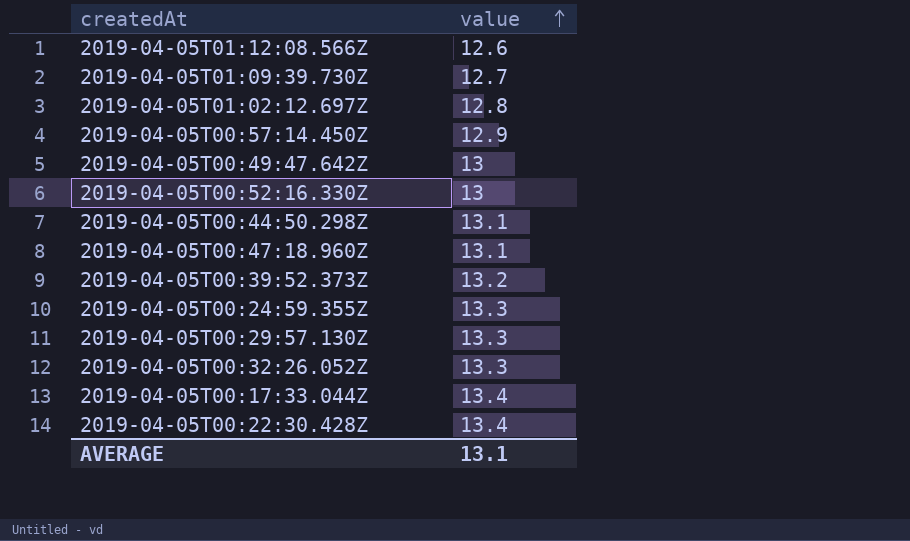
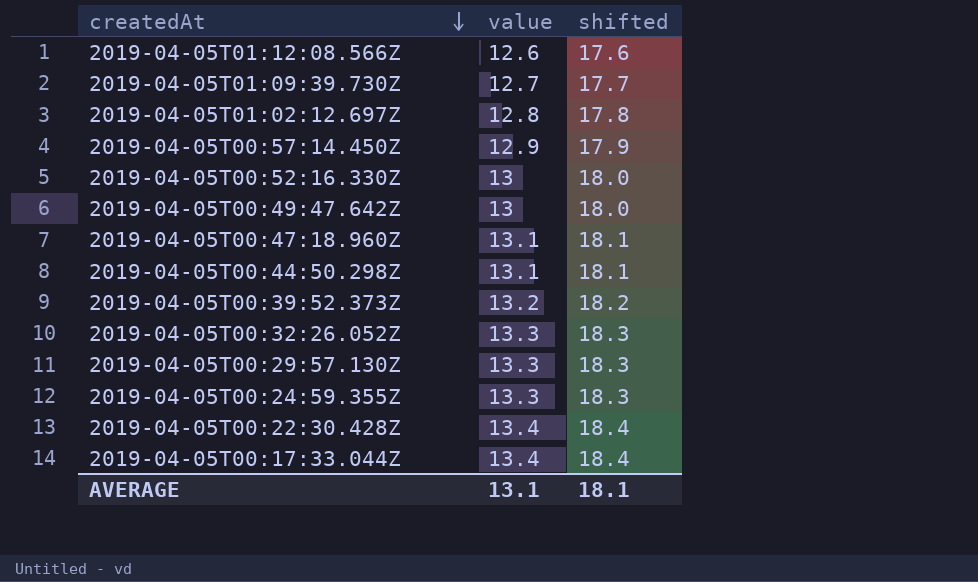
row order: value ascending -> createdAt descending
column shifted | formula: none -> [value] + 5

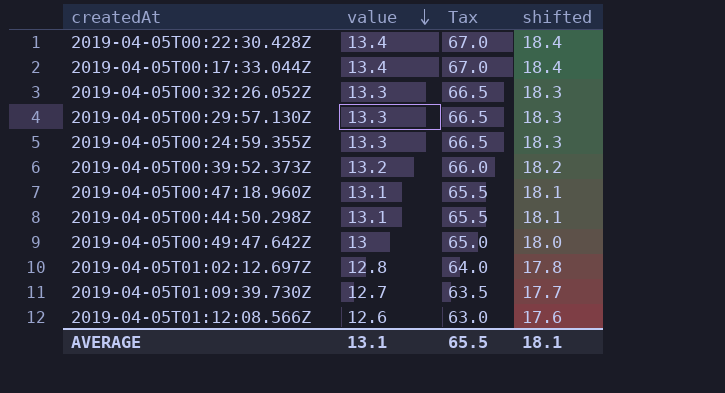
row order: createdAt descending -> value descending
column Tax | formula: none -> [value] * 5
row 2019-04-05T00:57:14.450Z: 12.9 | 17.9 -> none
row 2019-04-05T00:52:16.330Z: 13 | 18.0 -> none

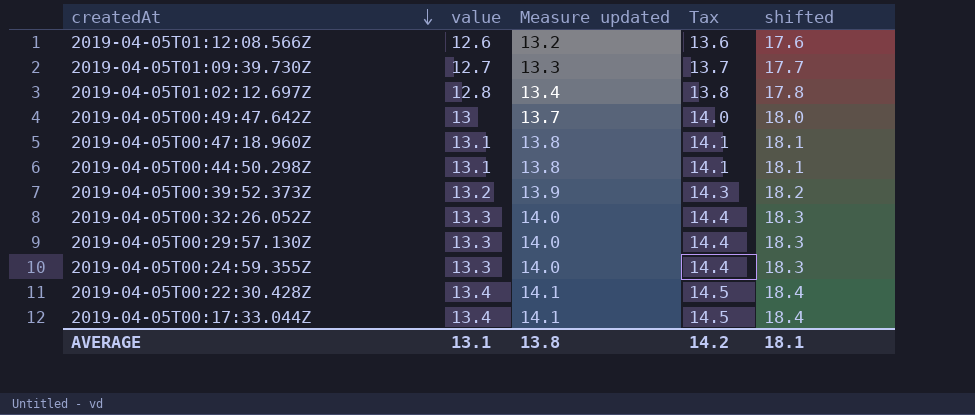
row order: value descending -> createdAt descending
column Measure updated | formula: none -> [value] * 1.05
column Tax | formula: [value] * 5 -> [value] * 1.08
AVERAGE | Tax: 65.5 -> 14.2

